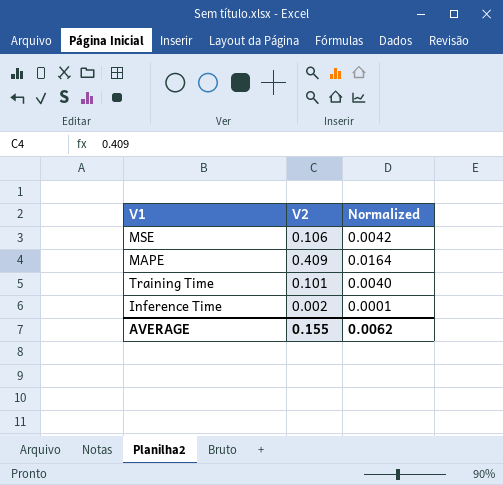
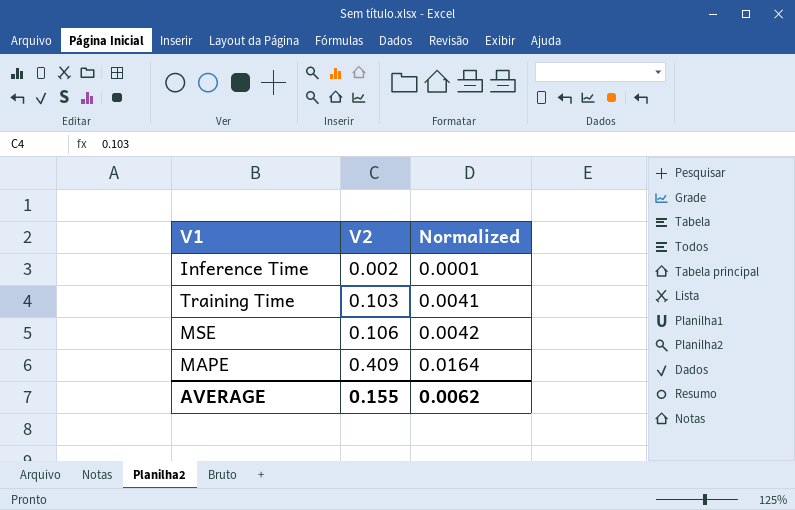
row order: none -> V2 ascending
Training Time | V2: 0.101 -> 0.103
Training Time | Normalized: 0.0040 -> 0.0041

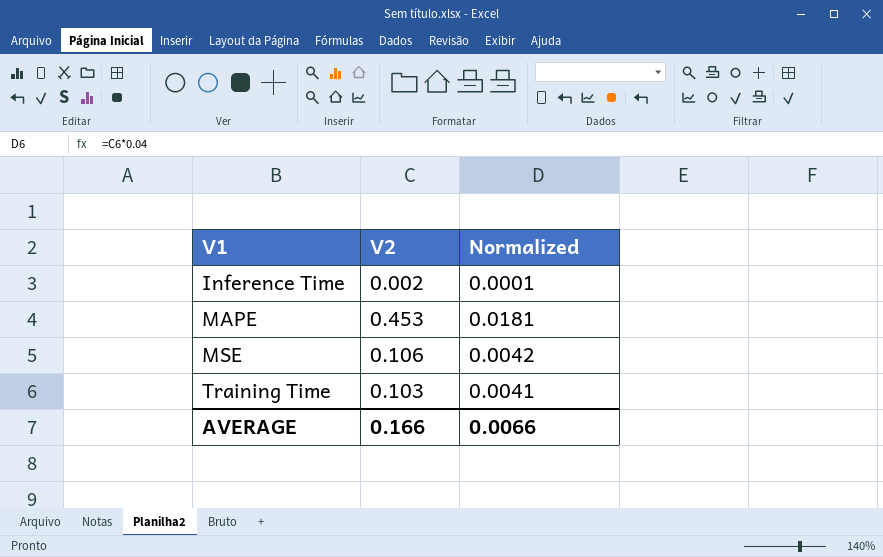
row order: V2 ascending -> V1 ascending
MAPE | V2: 0.409 -> 0.453
MAPE | Normalized: 0.0164 -> 0.0181
AVERAGE | V2: 0.155 -> 0.166
AVERAGE | Normalized: 0.0062 -> 0.0066

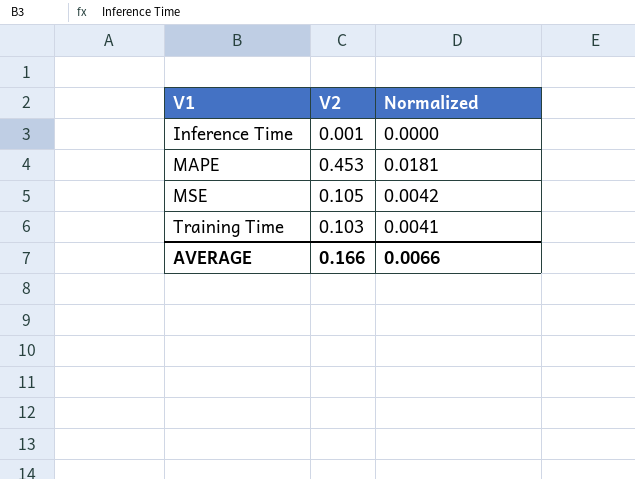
Inference Time | V2: 0.002 -> 0.001
Inference Time | Normalized: 0.0001 -> 0.0000
MSE | V2: 0.106 -> 0.105

